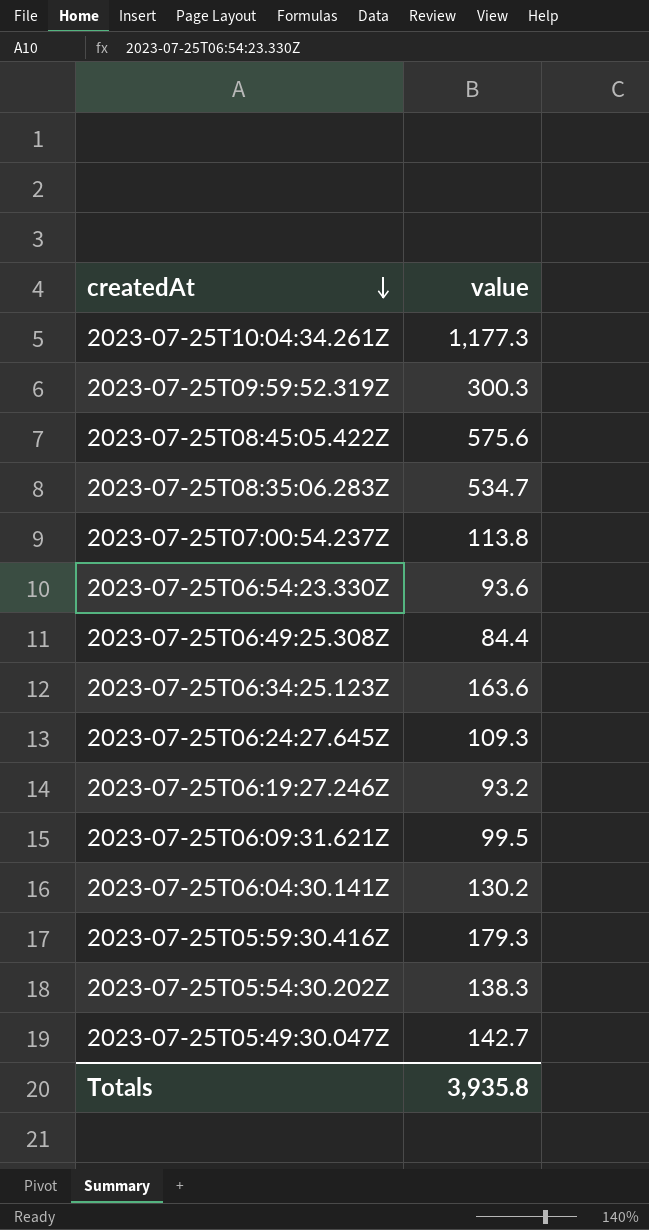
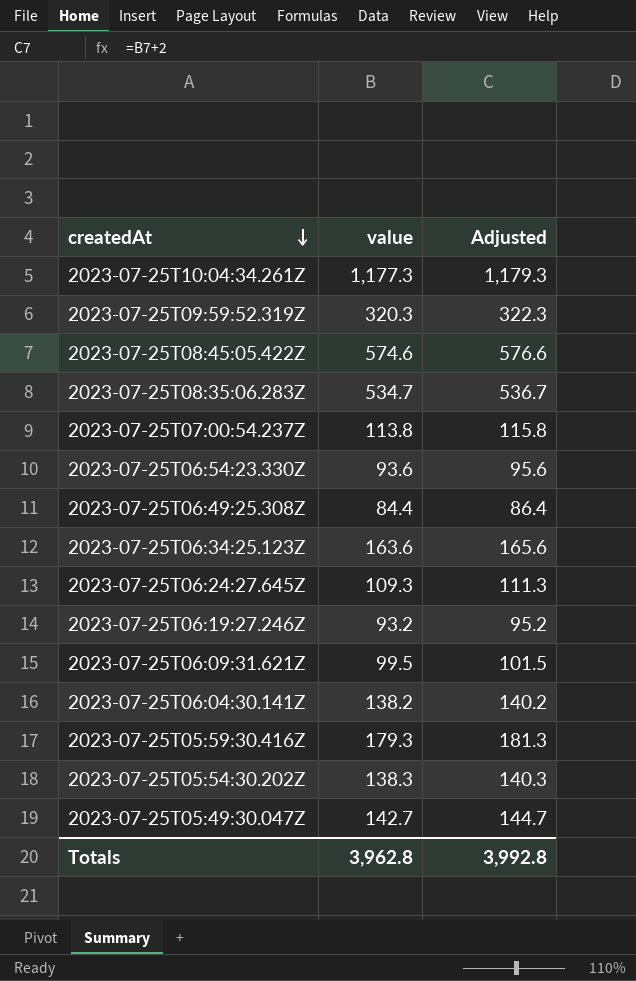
column Adjusted | formula: none -> [value] + 2
2023-07-25T09:59:52.319Z | value: 300.3 -> 320.3
2023-07-25T08:45:05.422Z | value: 575.6 -> 574.6
2023-07-25T06:04:30.141Z | value: 130.2 -> 138.2
Totals | value: 3,935.8 -> 3,962.8

